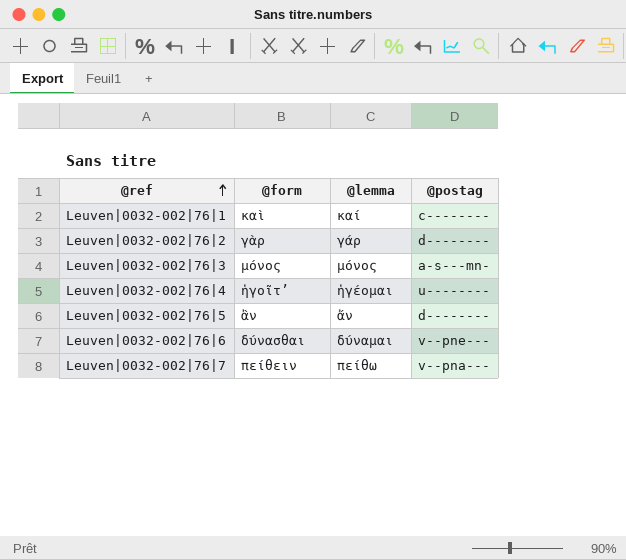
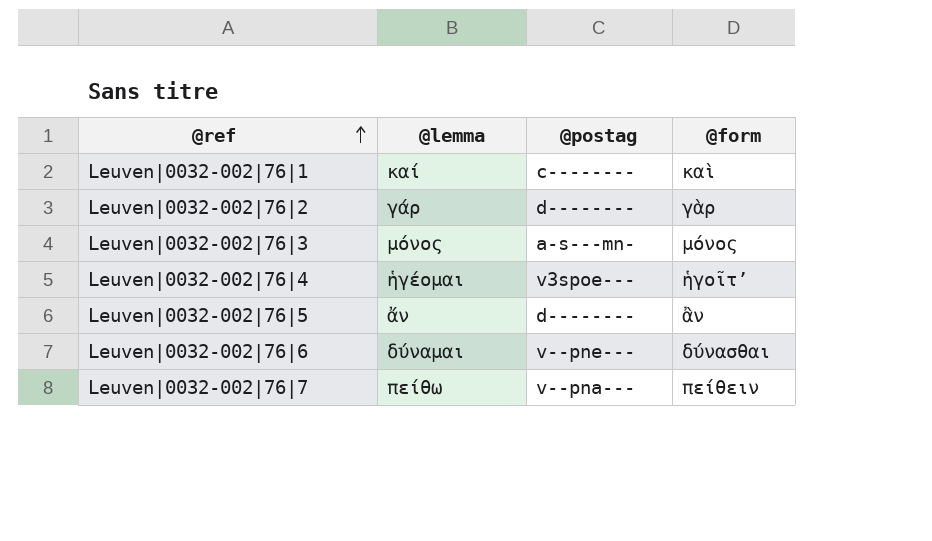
column @form | position: 2 -> 4
Leuven|0032-002|76|4 | @postag: u-------- -> v3spoe---

